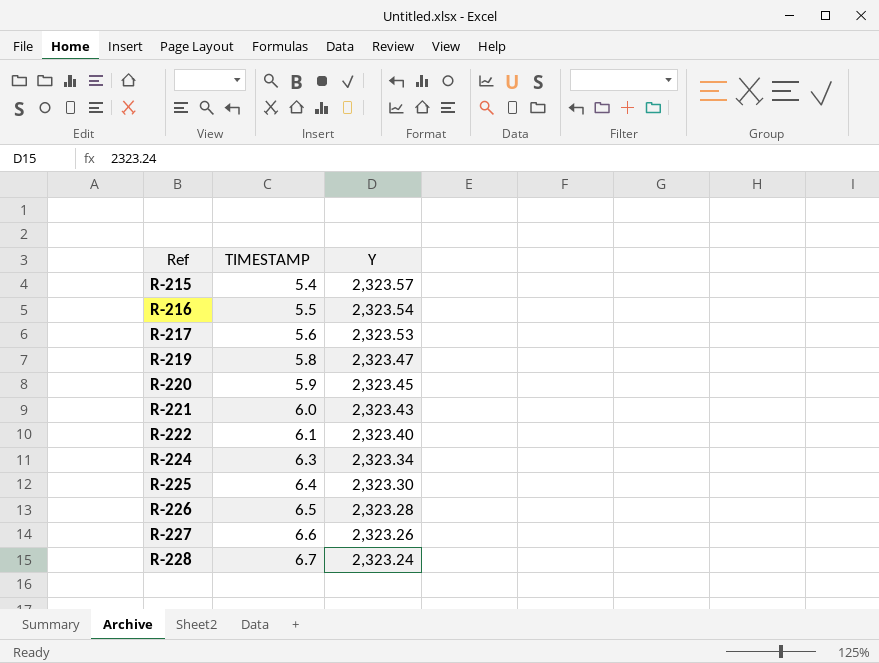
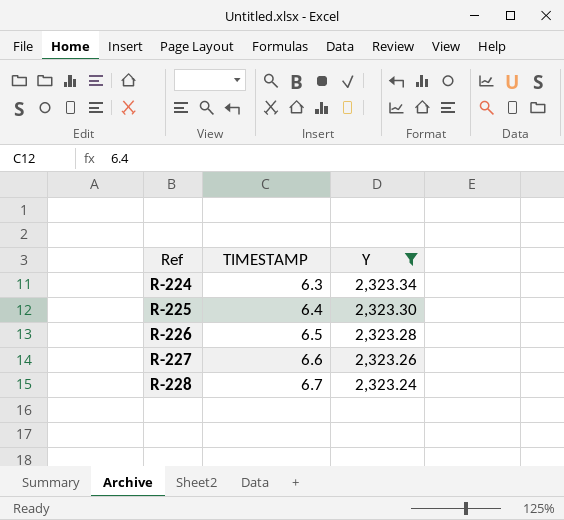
filter: none -> Y <= 2,323.34

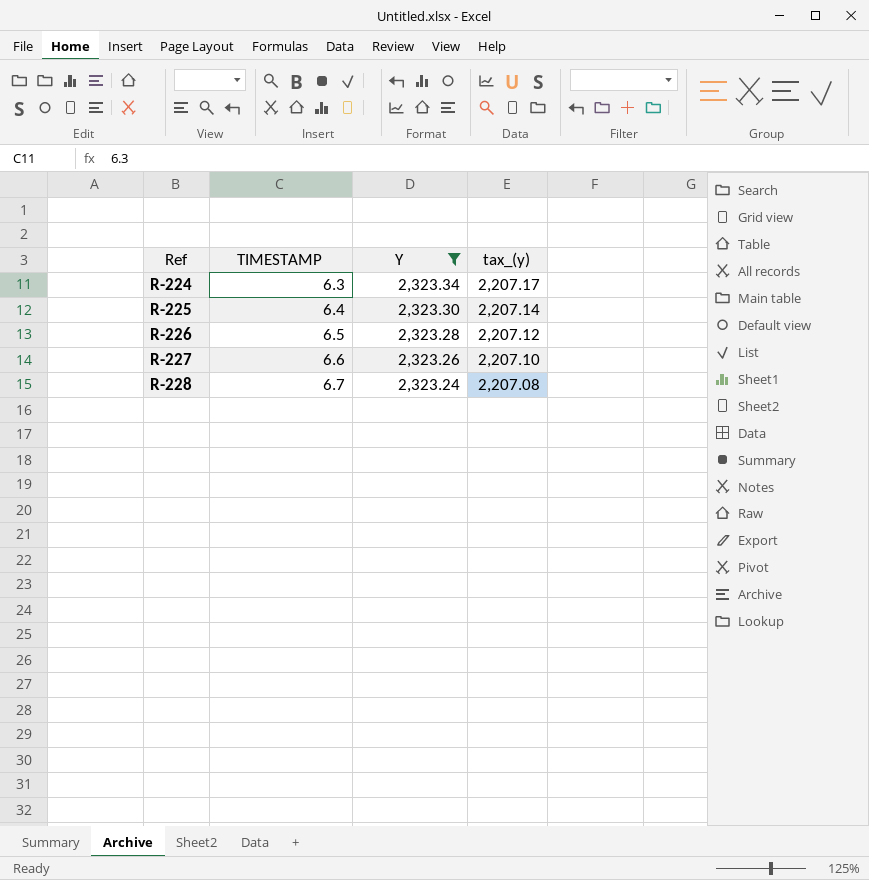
column tax_(y) | formula: none -> [Y] * 0.95

